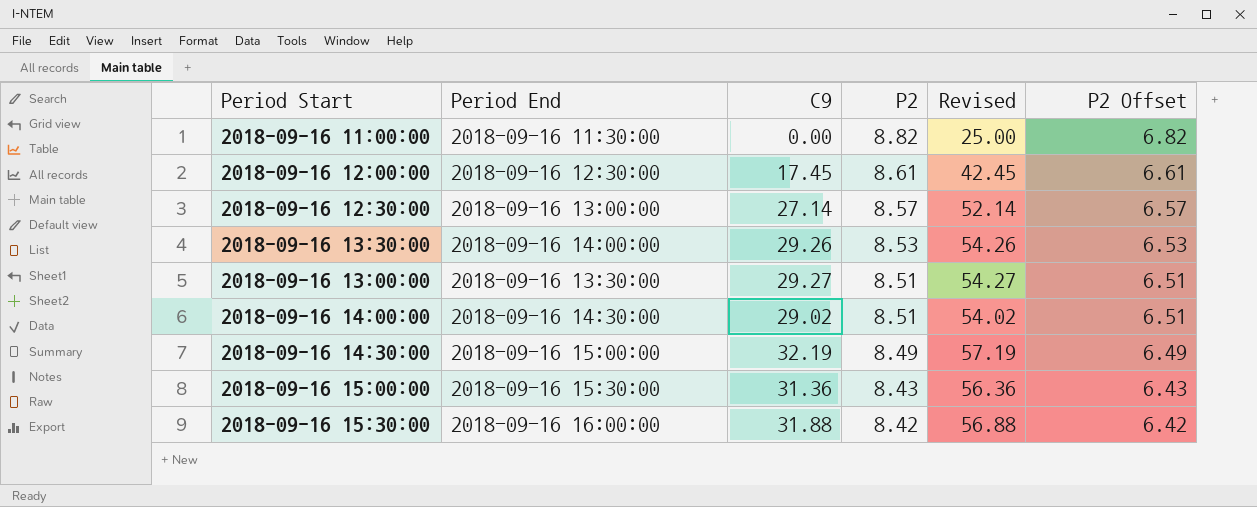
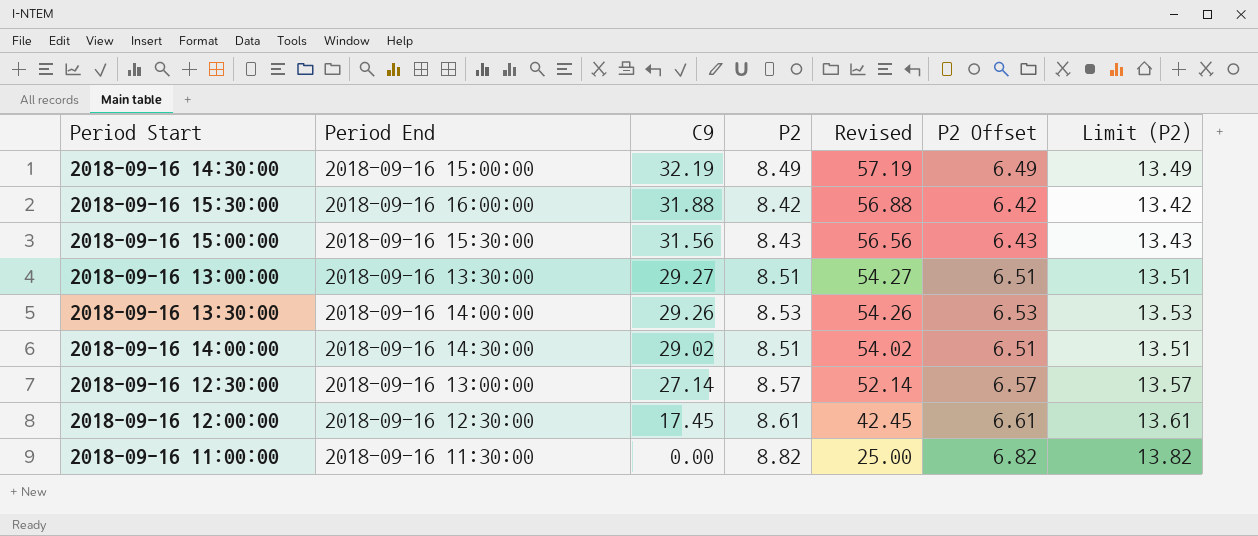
row order: P2 descending -> C9 descending
column Limit (P2) | formula: none -> [P2] + 5
2018-09-16 15:00:00 | C9: 31.36 -> 31.56
2018-09-16 15:00:00 | Revised: 56.36 -> 56.56

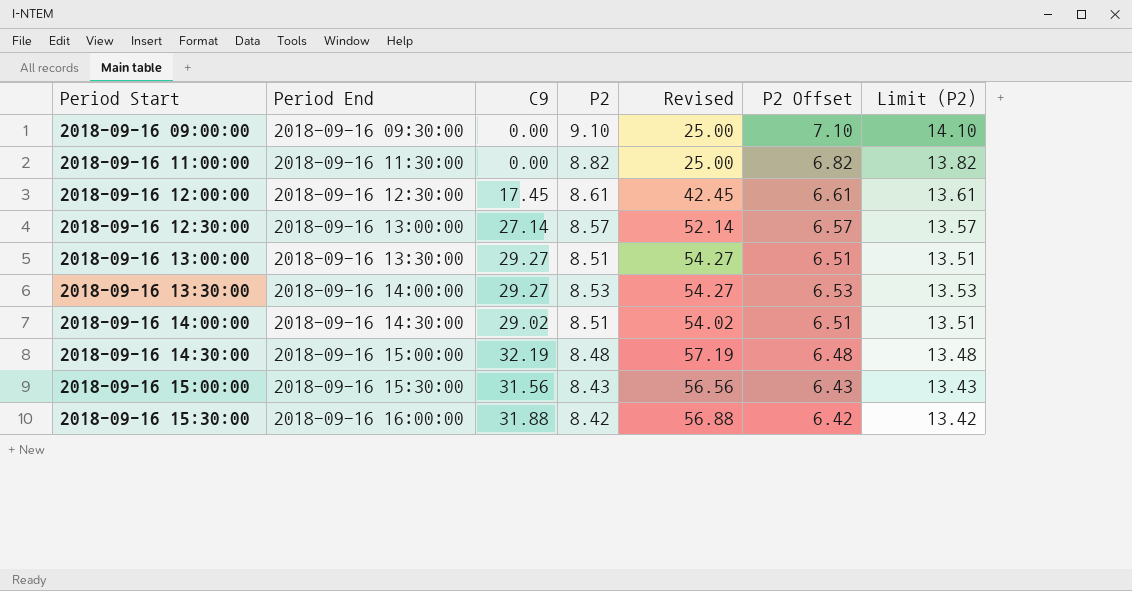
row order: C9 descending -> Period Start ascending
row 2018-09-16 09:00:00: none -> 2018-09-16 09:30:00 | 0.00 | 9.10 | 25.00 | 7.10 | 14.10
2018-09-16 13:30:00 | C9: 29.26 -> 29.27
2018-09-16 13:30:00 | Revised: 54.26 -> 54.27
2018-09-16 14:30:00 | P2: 8.49 -> 8.48
2018-09-16 14:30:00 | P2 Offset: 6.49 -> 6.48
2018-09-16 14:30:00 | Limit (P2): 13.49 -> 13.48

